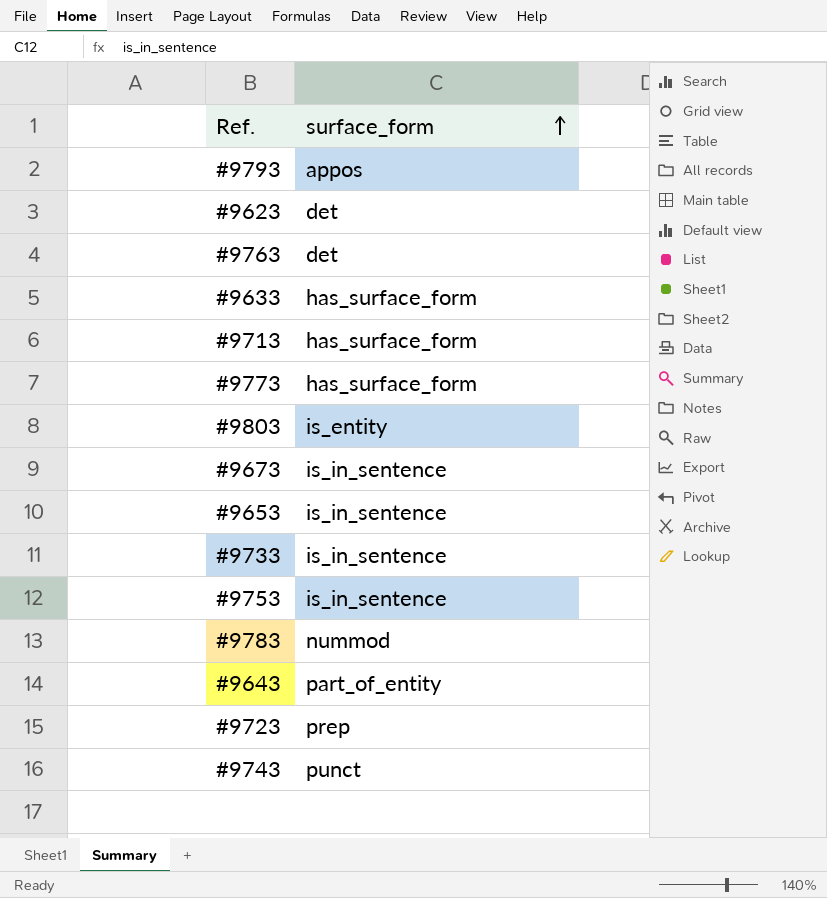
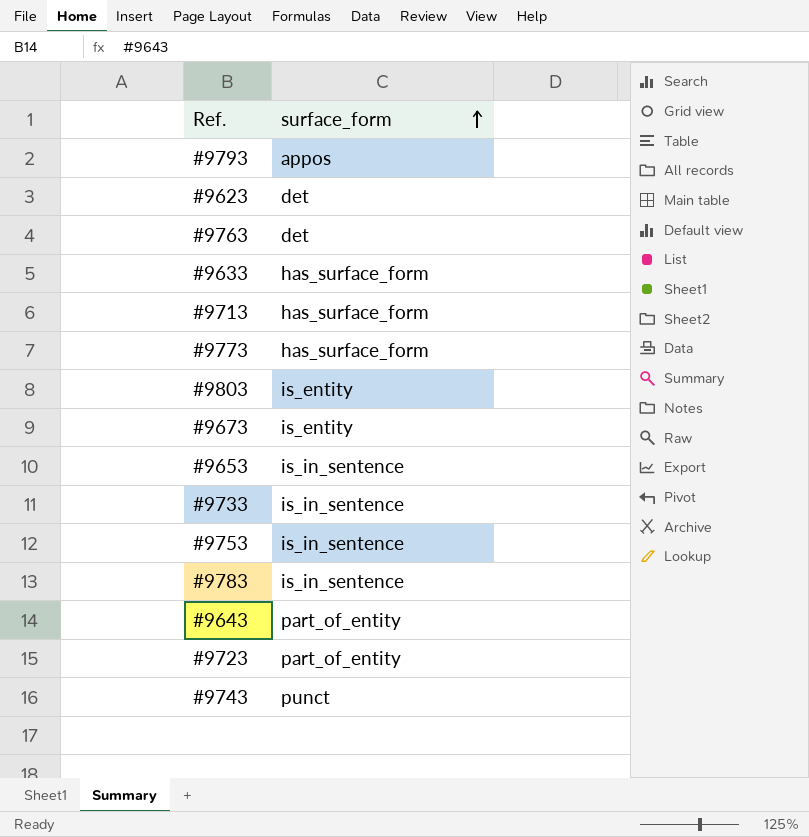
#9673 | surface_form: is_in_sentence -> is_entity
#9783 | surface_form: nummod -> is_in_sentence
#9723 | surface_form: prep -> part_of_entity

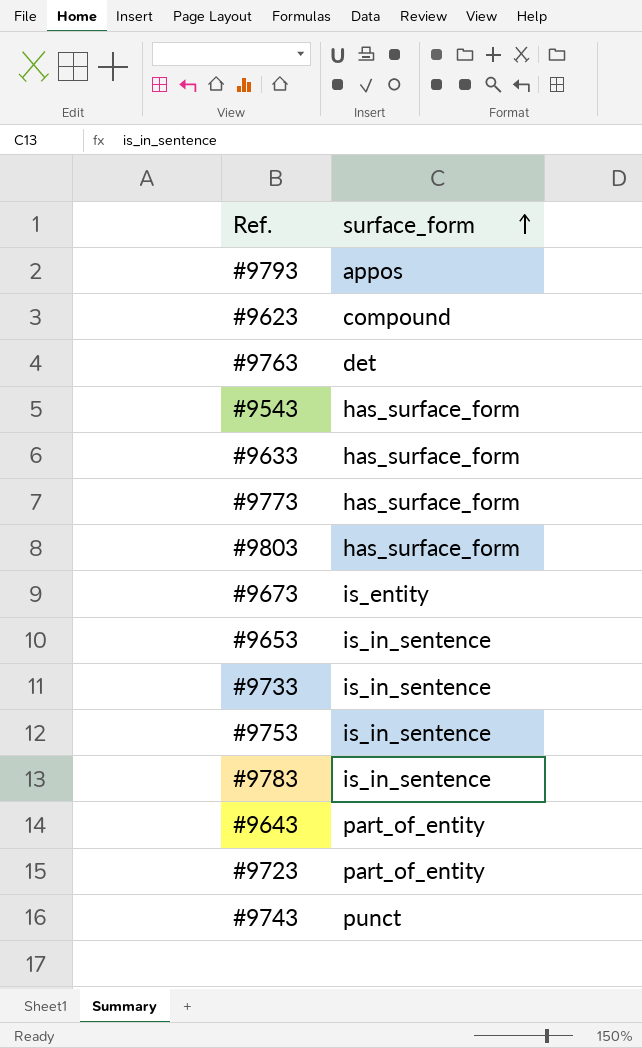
row #9713: has_surface_form -> none
#9623 | surface_form: det -> compound
row #9543: none -> has_surface_form
#9803 | surface_form: is_entity -> has_surface_form

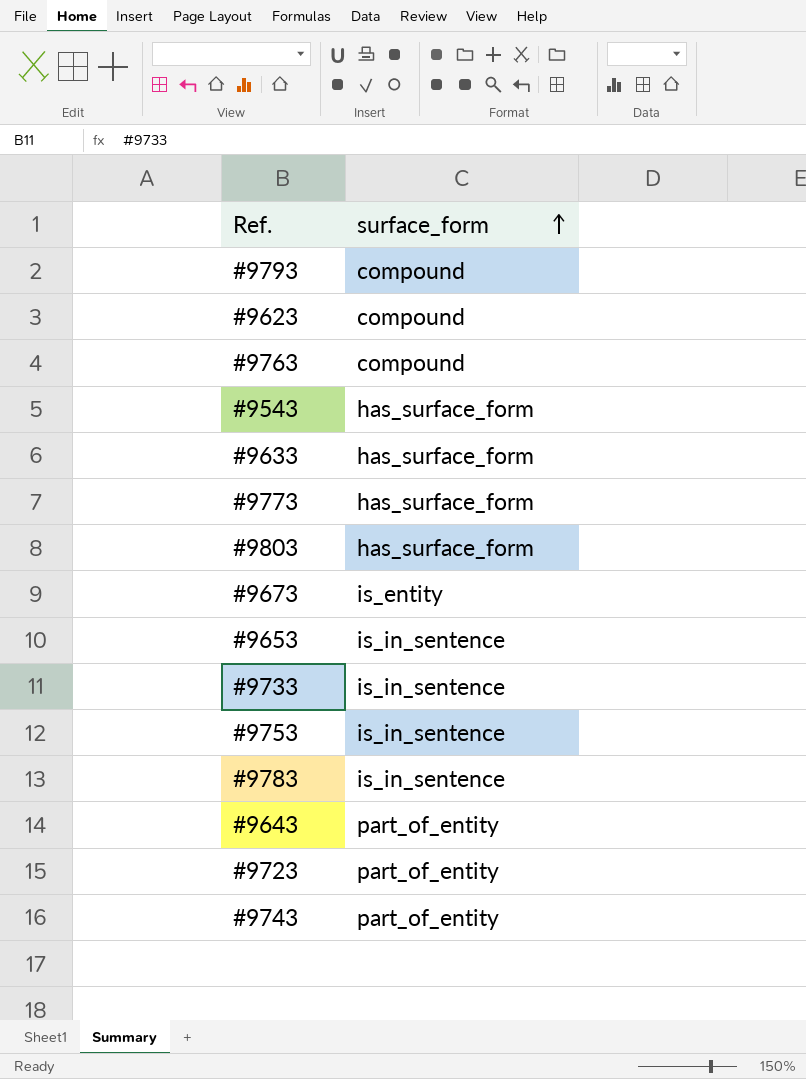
#9793 | surface_form: appos -> compound
#9763 | surface_form: det -> compound
#9743 | surface_form: punct -> part_of_entity

